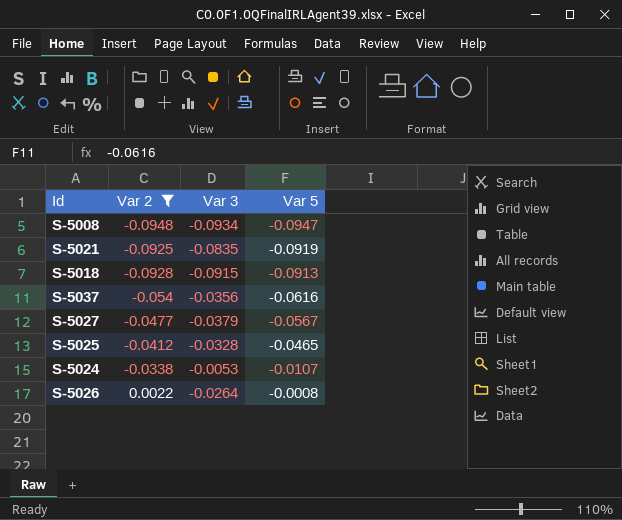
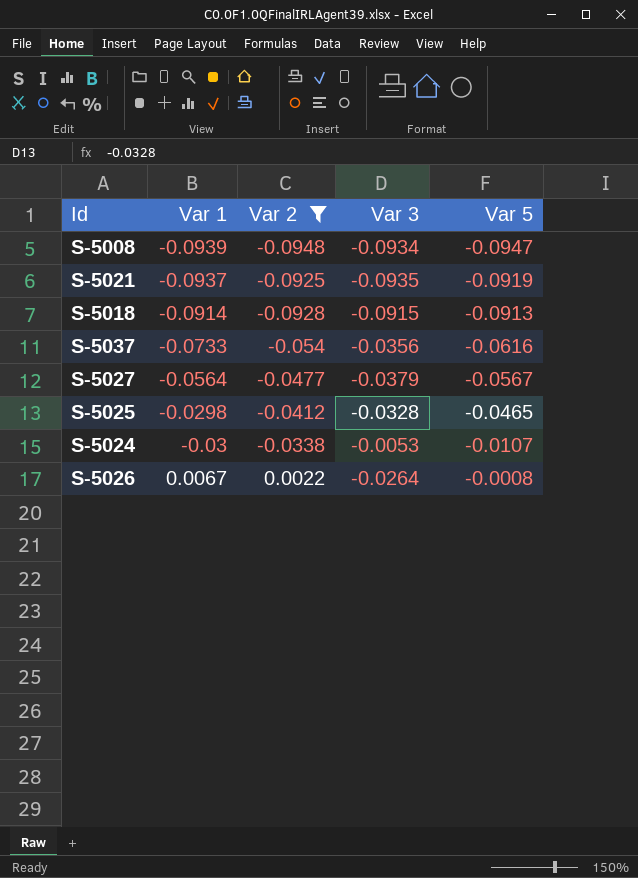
column Var 1 | position: none -> 2
S-5021 | Var 3: -0.0835 -> -0.0935

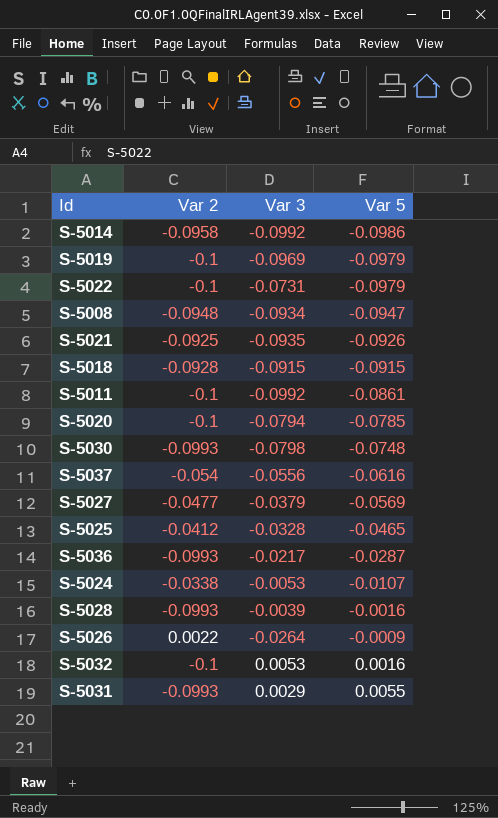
filter: Var 2 >= -0.0948 -> none
column Var 1 | position: 2 -> none
S-5021 | Var 5: -0.0919 -> -0.0926
S-5018 | Var 5: -0.0913 -> -0.0915
S-5037 | Var 3: -0.0356 -> -0.0556
S-5027 | Var 5: -0.0567 -> -0.0569
S-5026 | Var 5: -0.0008 -> -0.0009

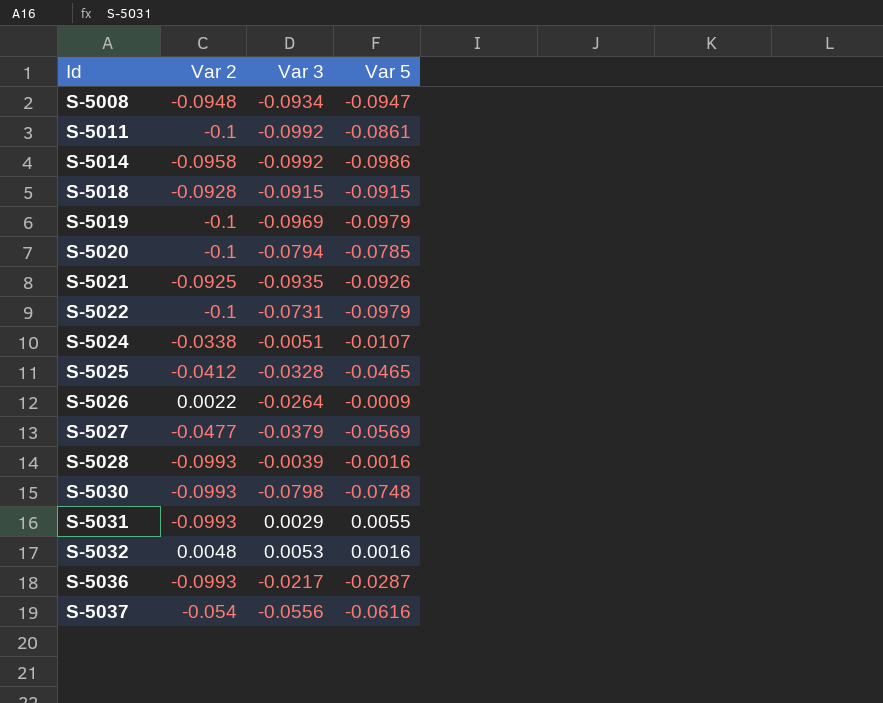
row order: Var 5 ascending -> Id ascending
S-5024 | Var 3: -0.0053 -> -0.0051
S-5032 | Var 2: -0.1 -> 0.0048

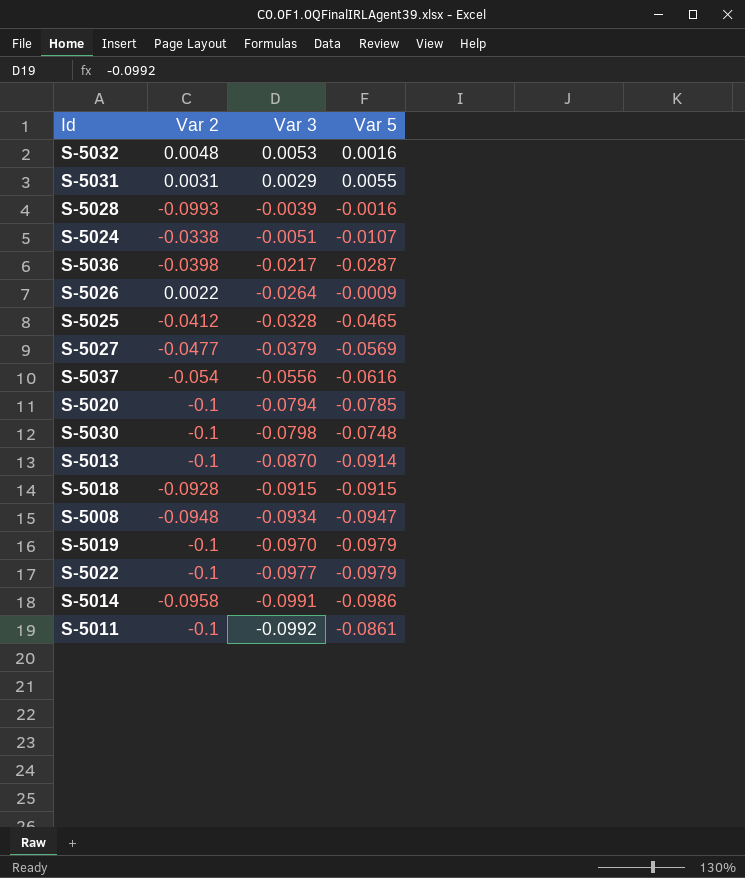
row order: Id ascending -> Var 3 descending
row S-5021: -0.0925 | -0.0935 | -0.0926 -> none
S-5031 | Var 2: -0.0993 -> 0.0031
S-5036 | Var 2: -0.0993 -> -0.0398
S-5030 | Var 2: -0.0993 -> -0.1
row S-5013: none -> -0.1 | -0.0870 | -0.0914
S-5019 | Var 3: -0.0969 -> -0.0970
S-5022 | Var 3: -0.0731 -> -0.0977
S-5014 | Var 3: -0.0992 -> -0.0991

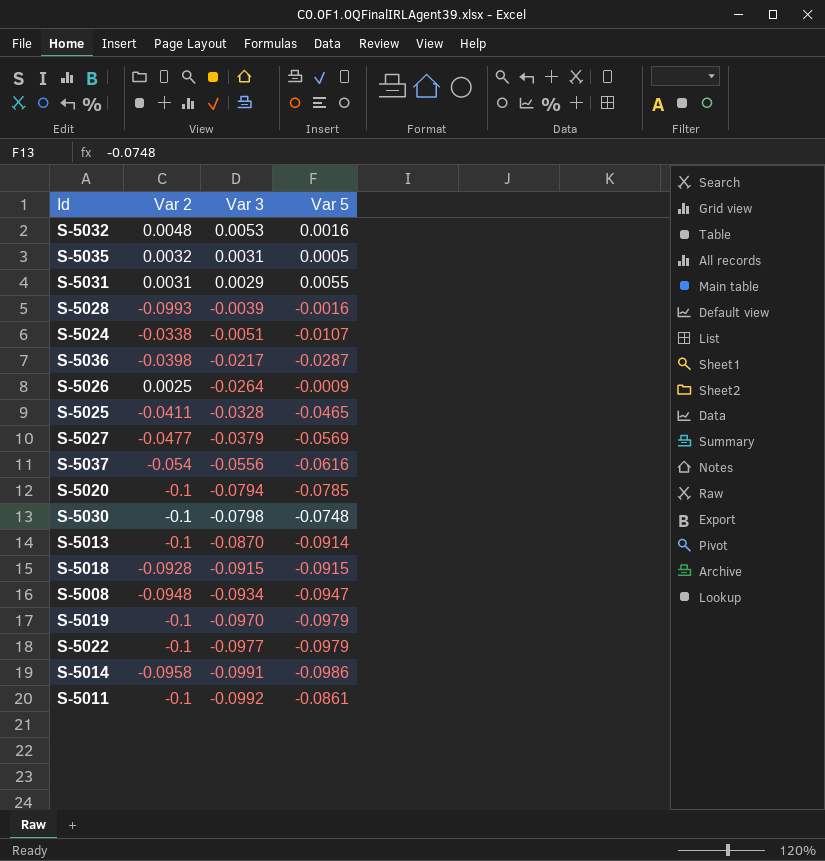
row S-5035: none -> 0.0032 | 0.0031 | 0.0005
S-5026 | Var 2: 0.0022 -> 0.0025
S-5025 | Var 2: -0.0412 -> -0.0411

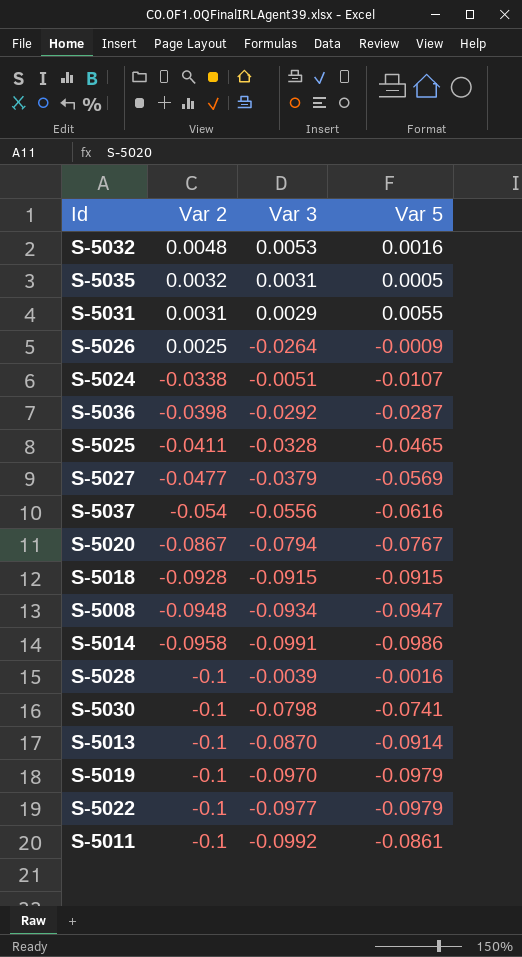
row order: Var 3 descending -> Var 2 descending
S-5036 | Var 3: -0.0217 -> -0.0292
S-5020 | Var 2: -0.1 -> -0.0867
S-5020 | Var 5: -0.0785 -> -0.0767
S-5028 | Var 2: -0.0993 -> -0.1
S-5030 | Var 5: -0.0748 -> -0.0741

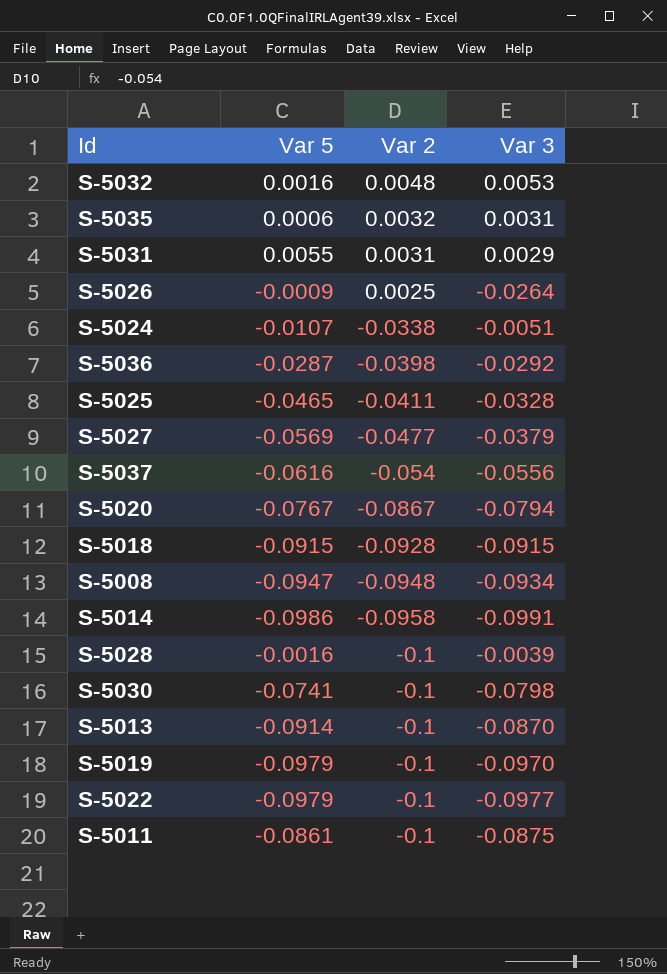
column Var 5 | position: 4 -> 2
S-5035 | Var 5: 0.0005 -> 0.0006
S-5011 | Var 3: -0.0992 -> -0.0875

